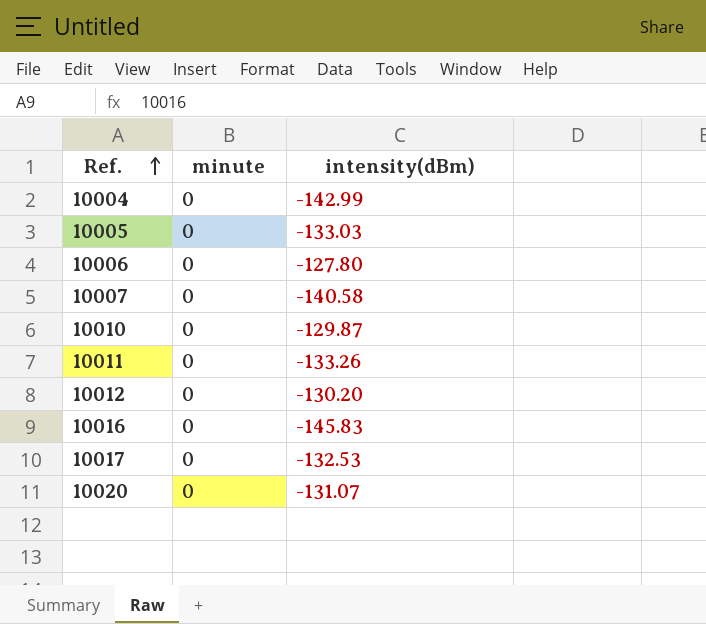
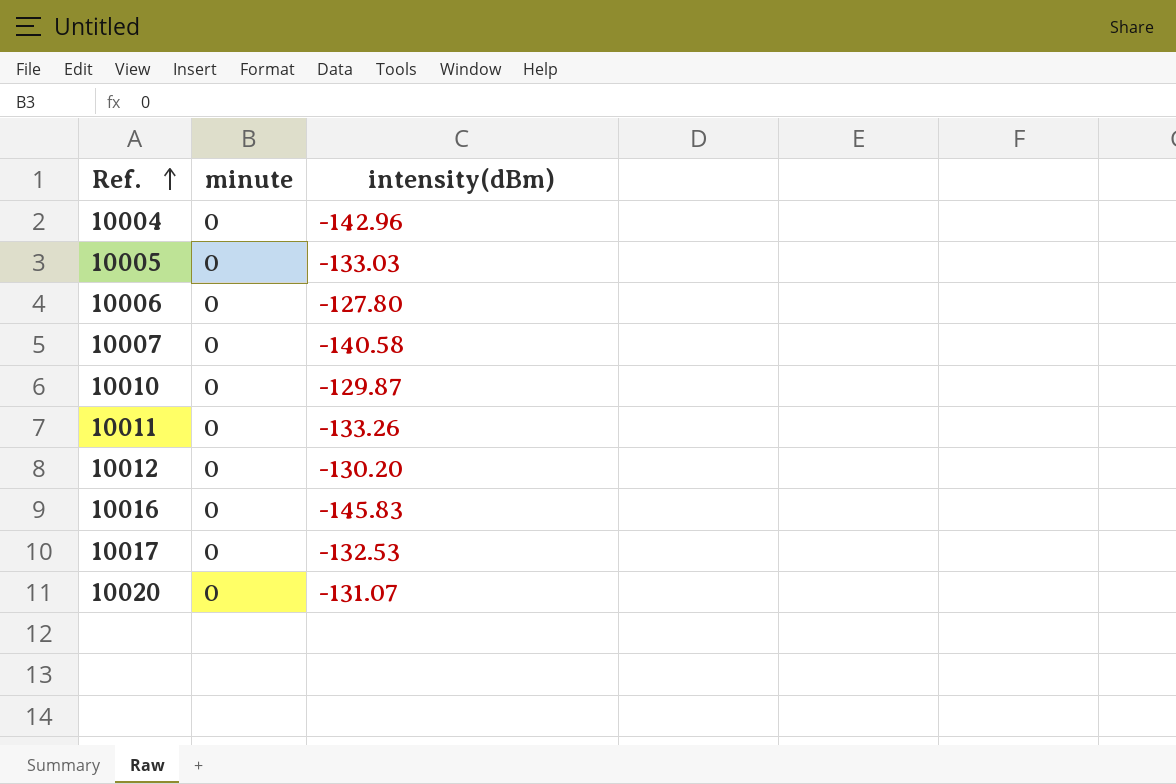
10004 | intensity(dBm): -142.99 -> -142.96

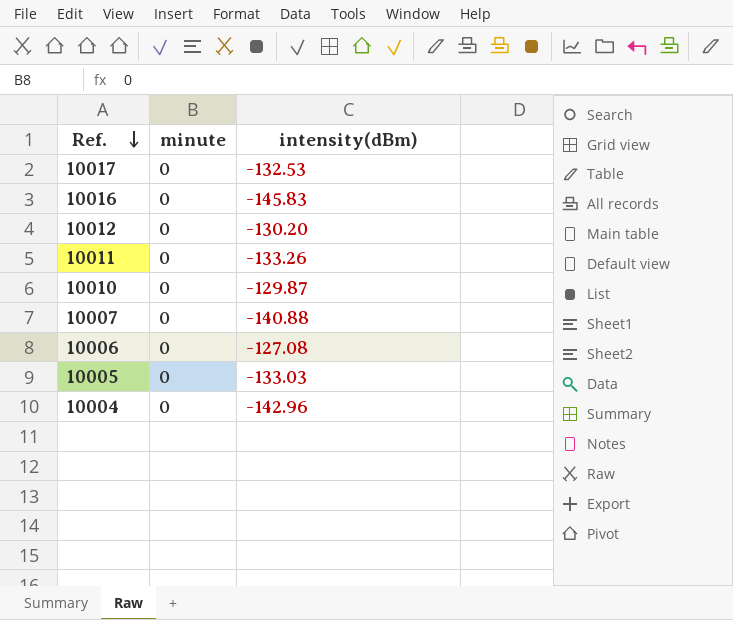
row order: Ref. ascending -> Ref. descending
row 10020: 0 | -131.07 -> none
10007 | intensity(dBm): -140.58 -> -140.88
10006 | intensity(dBm): -127.80 -> -127.08

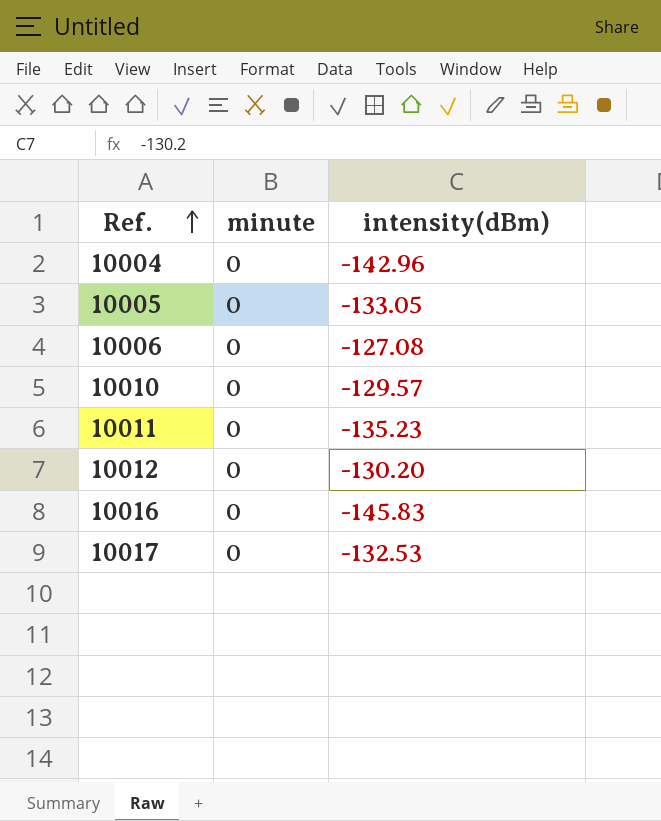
row order: Ref. descending -> Ref. ascending
row 10007: 0 | -140.88 -> none
10005 | intensity(dBm): -133.03 -> -133.05
10010 | intensity(dBm): -129.87 -> -129.57
10011 | intensity(dBm): -133.26 -> -135.23

